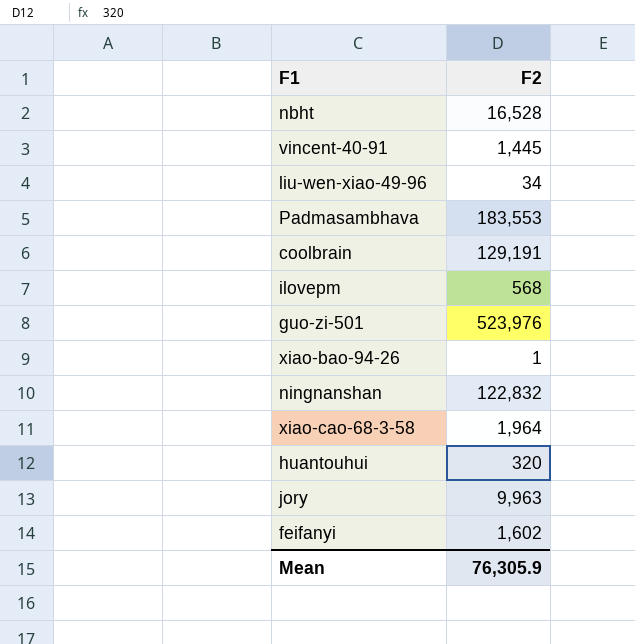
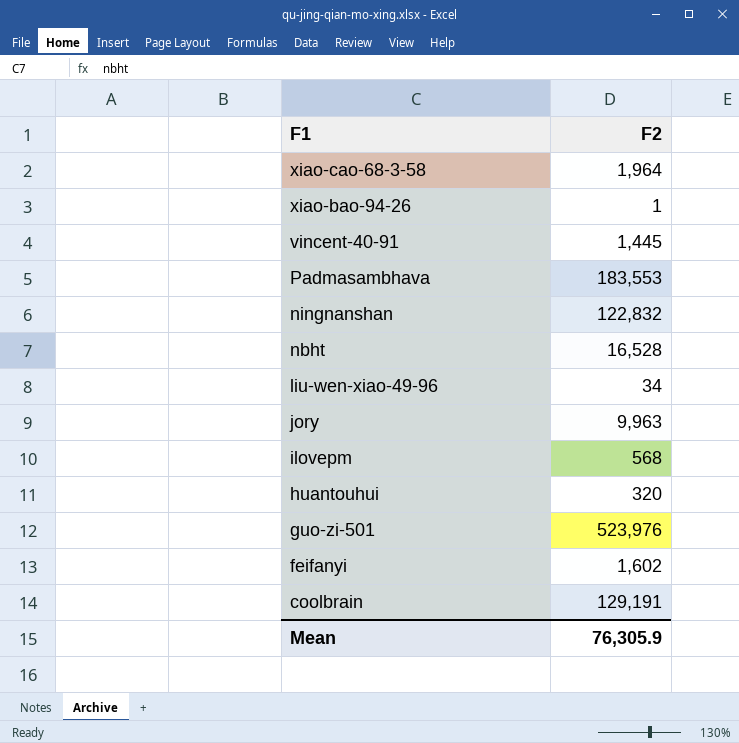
row order: none -> F1 descending

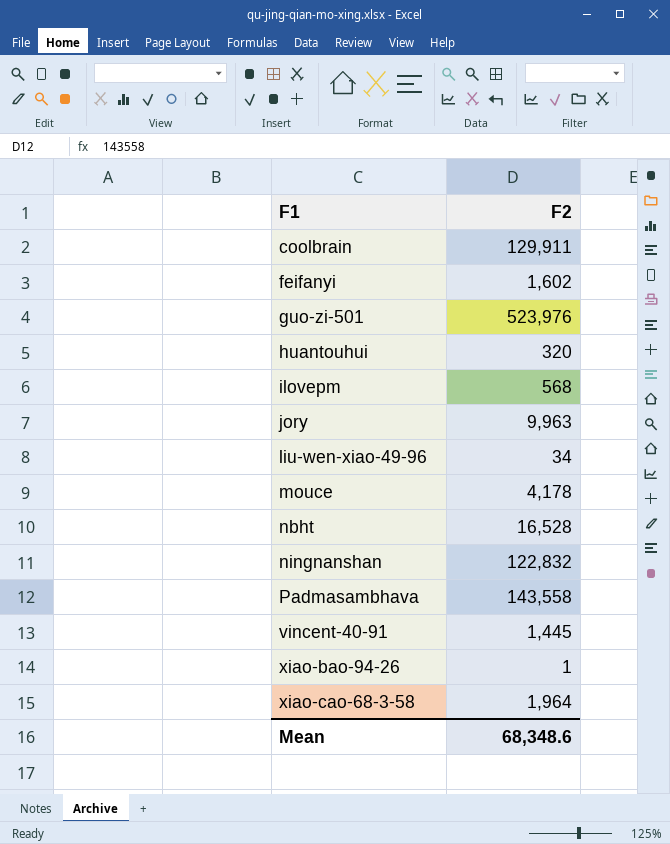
row order: F1 descending -> F1 ascending
coolbrain | F2: 129,191 -> 129,911
row mouce: none -> 4,178
Padmasambhava | F2: 183,553 -> 143,558
Mean | F2: 76,305.9 -> 68,348.6

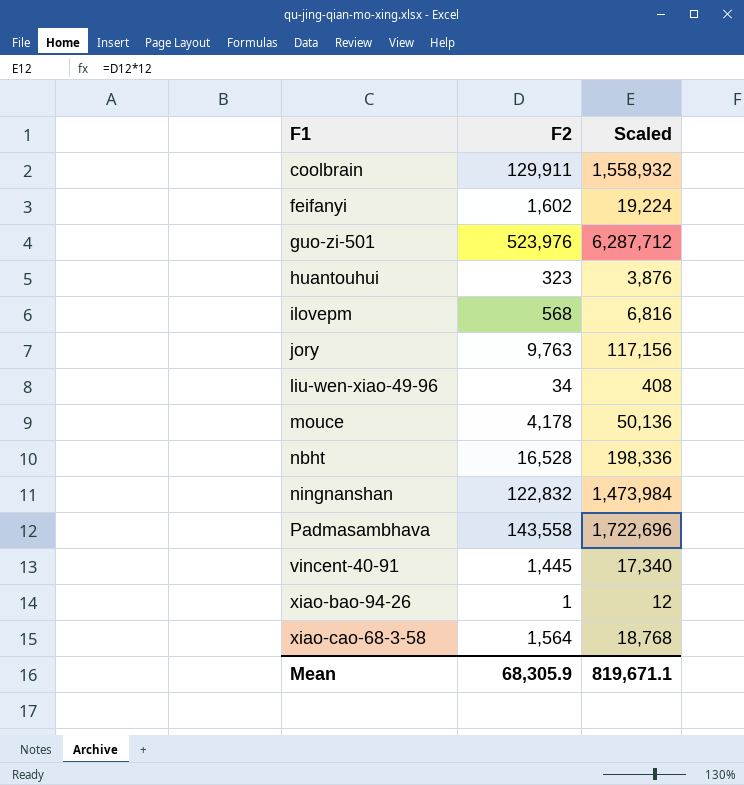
column Scaled | formula: none -> [F2] * 12
huantouhui | F2: 320 -> 323
jory | F2: 9,963 -> 9,763
xiao-cao-68-3-58 | F2: 1,964 -> 1,564
Mean | F2: 68,348.6 -> 68,305.9

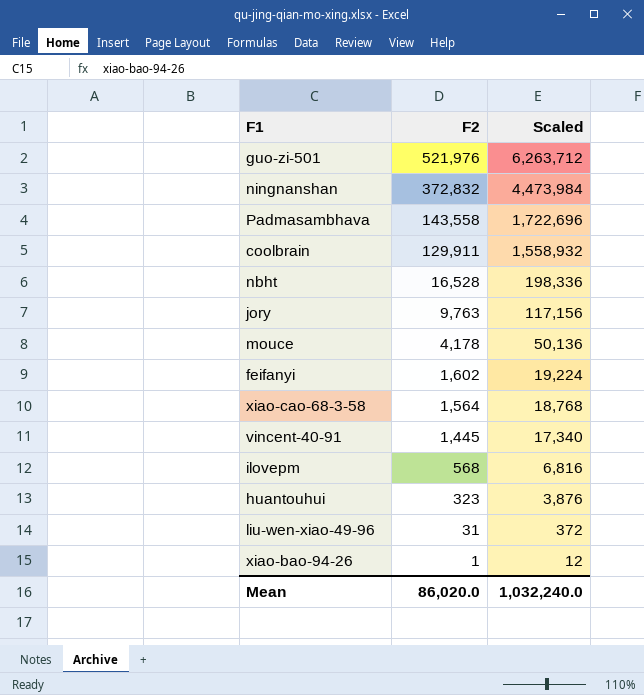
row order: F1 ascending -> F2 descending
guo-zi-501 | F2: 523,976 -> 521,976
guo-zi-501 | Scaled: 6,287,712 -> 6,263,712
ningnanshan | F2: 122,832 -> 372,832
ningnanshan | Scaled: 1,473,984 -> 4,473,984
liu-wen-xiao-49-96 | F2: 34 -> 31
liu-wen-xiao-49-96 | Scaled: 408 -> 372
Mean | F2: 68,305.9 -> 86,020.0
Mean | Scaled: 819,671.1 -> 1,032,240.0

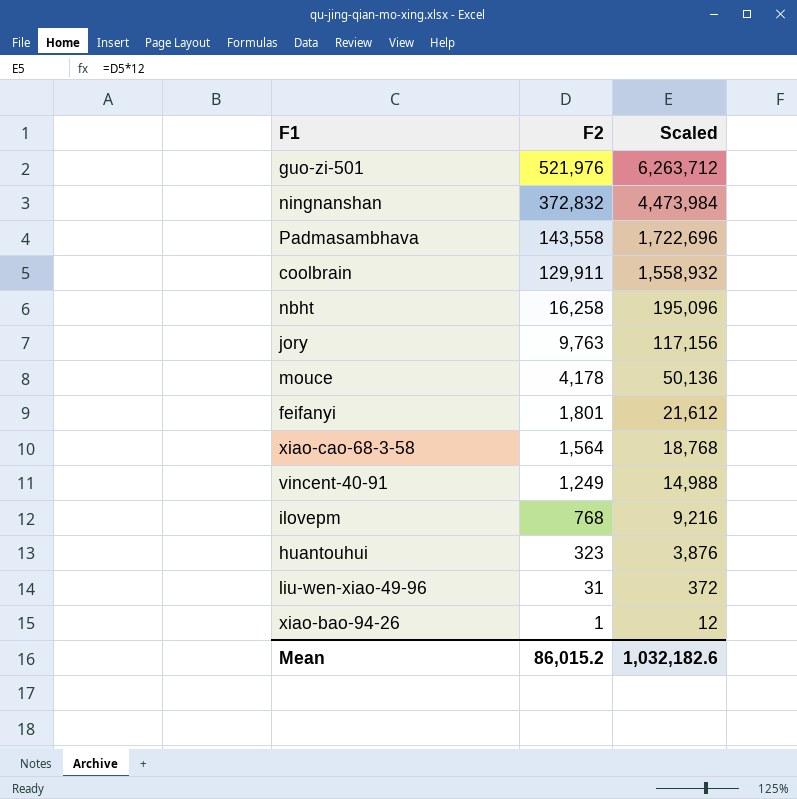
nbht | F2: 16,528 -> 16,258
nbht | Scaled: 198,336 -> 195,096
feifanyi | F2: 1,602 -> 1,801
feifanyi | Scaled: 19,224 -> 21,612
vincent-40-91 | F2: 1,445 -> 1,249
vincent-40-91 | Scaled: 17,340 -> 14,988
ilovepm | F2: 568 -> 768
ilovepm | Scaled: 6,816 -> 9,216
Mean | F2: 86,020.0 -> 86,015.2
Mean | Scaled: 1,032,240.0 -> 1,032,182.6

